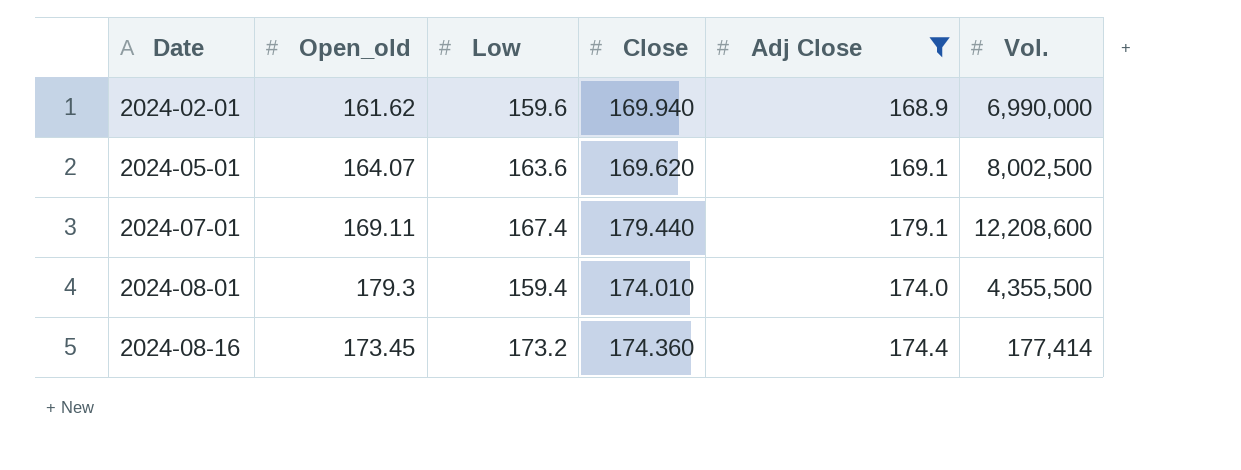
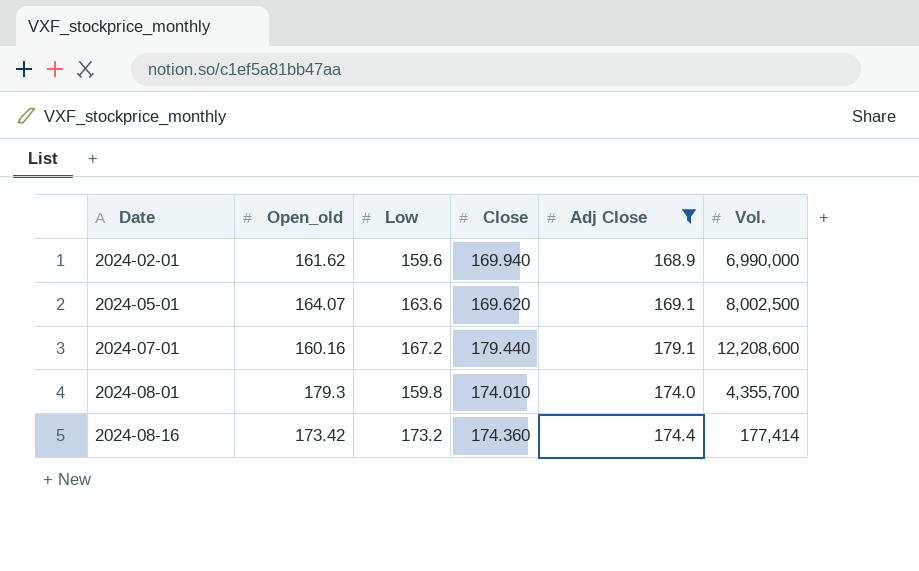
2024-07-01 | Open_old: 169.11 -> 160.16
2024-07-01 | Low: 167.4 -> 167.2
2024-08-01 | Low: 159.4 -> 159.8
2024-08-01 | Vol.: 4,355,500 -> 4,355,700
2024-08-16 | Open_old: 173.45 -> 173.42

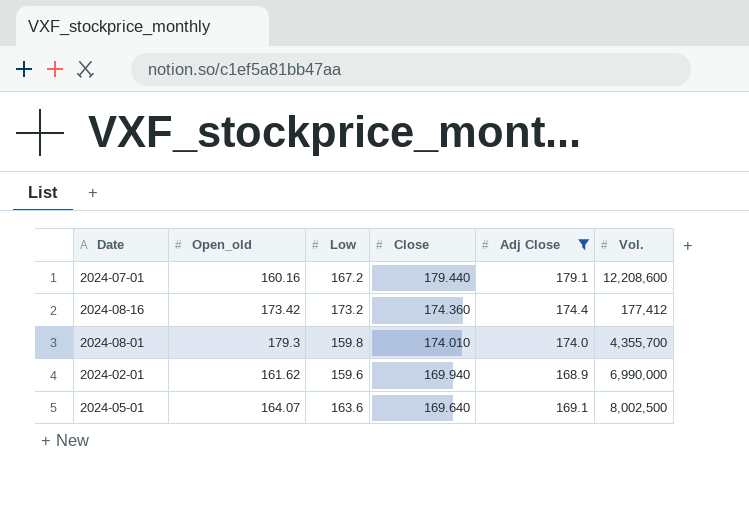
row order: Date ascending -> Close descending
2024-08-16 | Vol.: 177,414 -> 177,412
2024-05-01 | Close: 169.620 -> 169.640

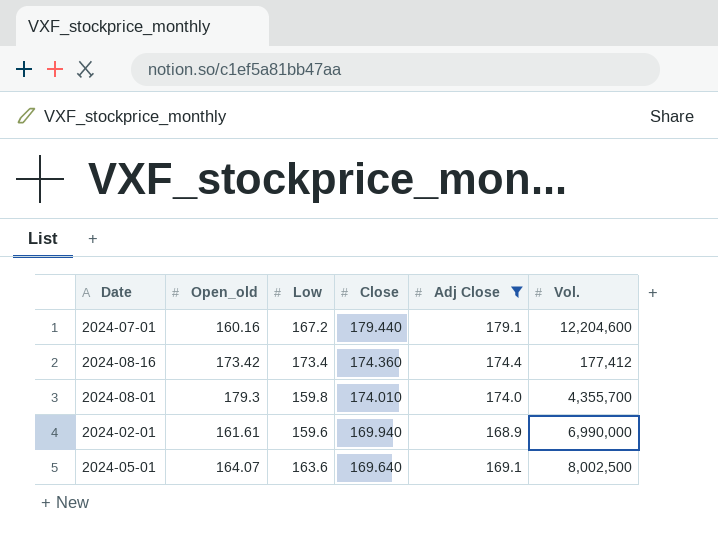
2024-07-01 | Vol.: 12,208,600 -> 12,204,600
2024-08-16 | Low: 173.2 -> 173.4
2024-02-01 | Open_old: 161.62 -> 161.61

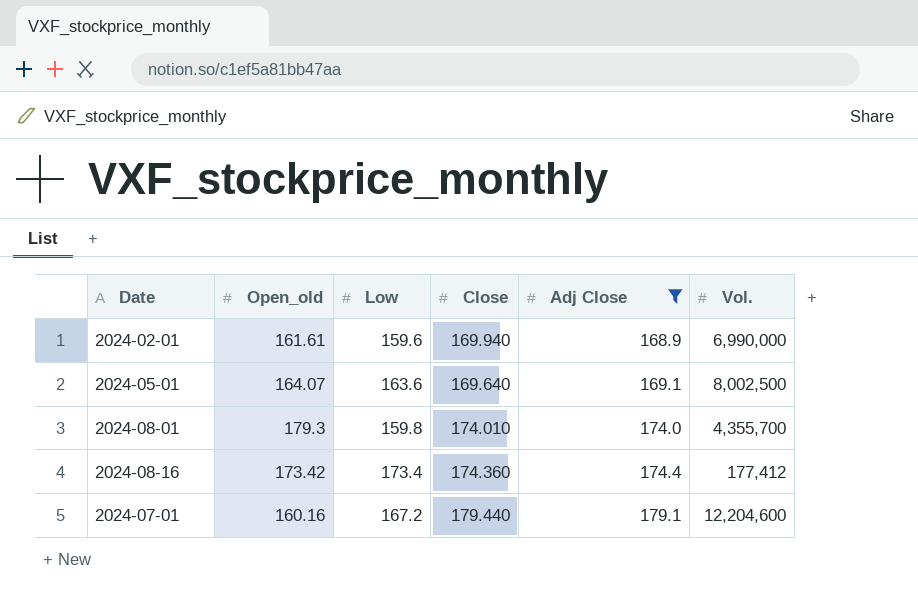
row order: Close descending -> Adj Close ascending

